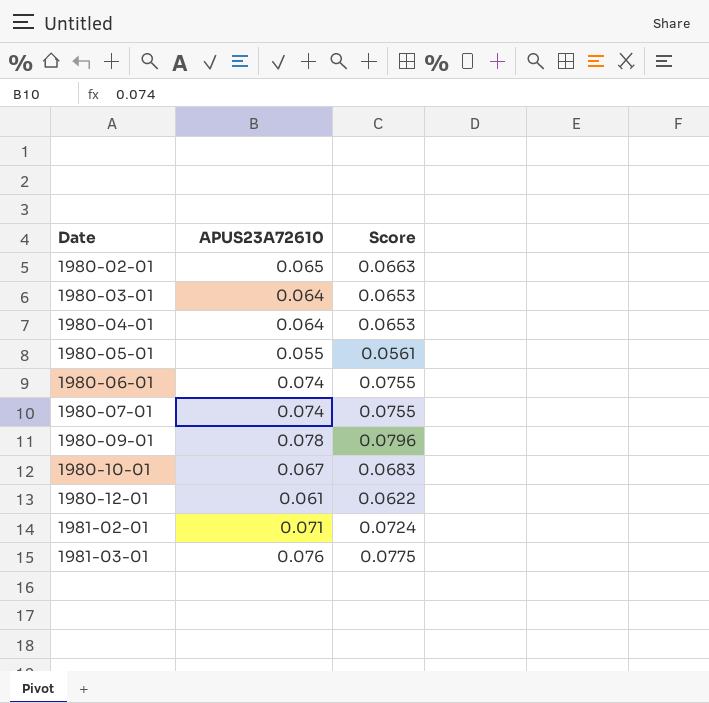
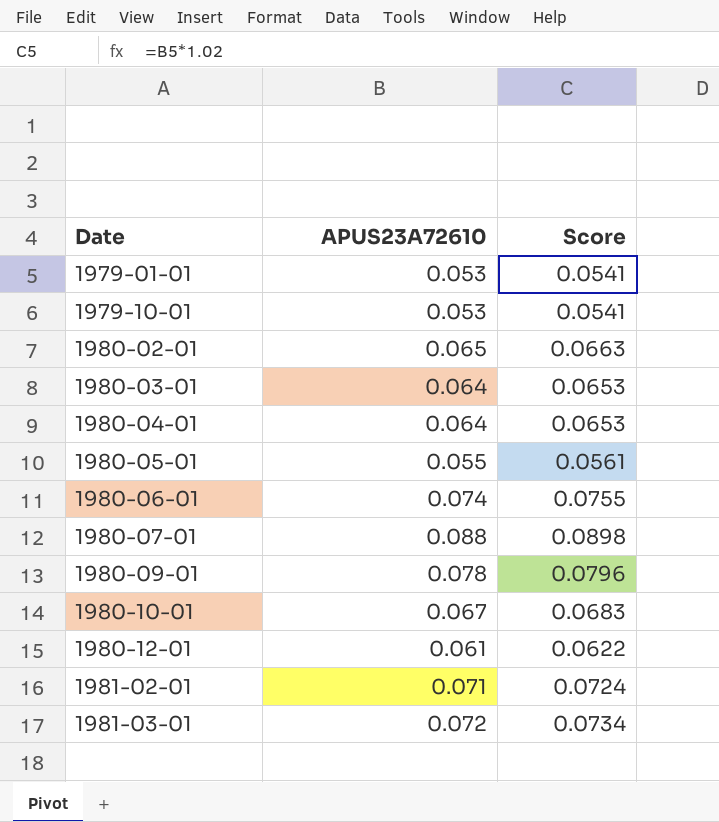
row 1979-01-01: none -> 0.053 | 0.0541
row 1979-10-01: none -> 0.053 | 0.0541
1980-07-01 | APUS23A72610: 0.074 -> 0.088
1980-07-01 | Score: 0.0755 -> 0.0898
1981-03-01 | APUS23A72610: 0.076 -> 0.072
1981-03-01 | Score: 0.0775 -> 0.0734

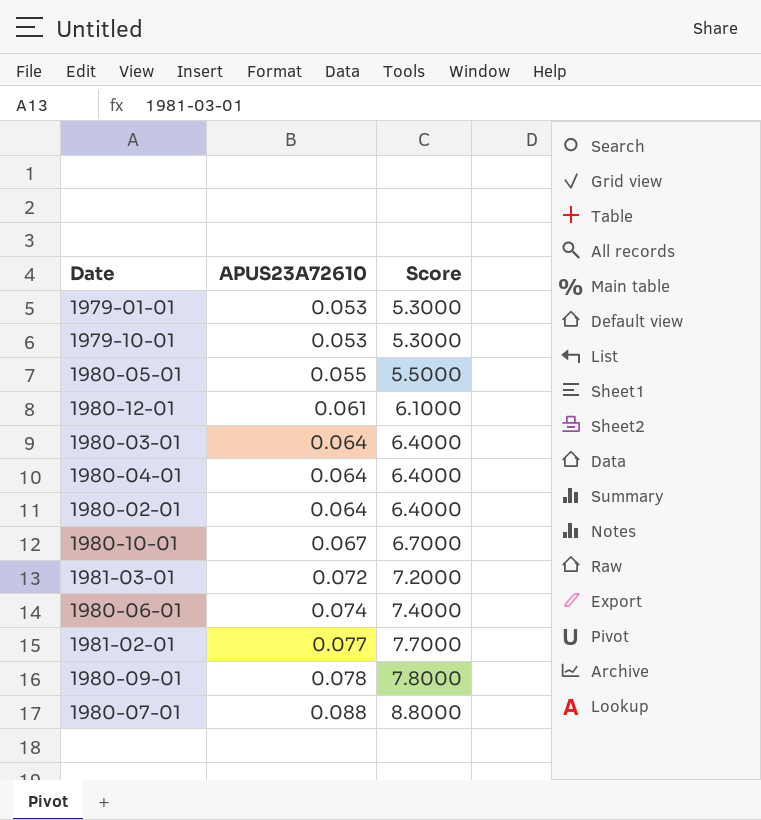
row order: Date ascending -> APUS23A72610 ascending
column Score | formula: [APUS23A72610] * 1.02 -> [APUS23A72610] * 100
1980-02-01 | APUS23A72610: 0.065 -> 0.064
1981-02-01 | APUS23A72610: 0.071 -> 0.077

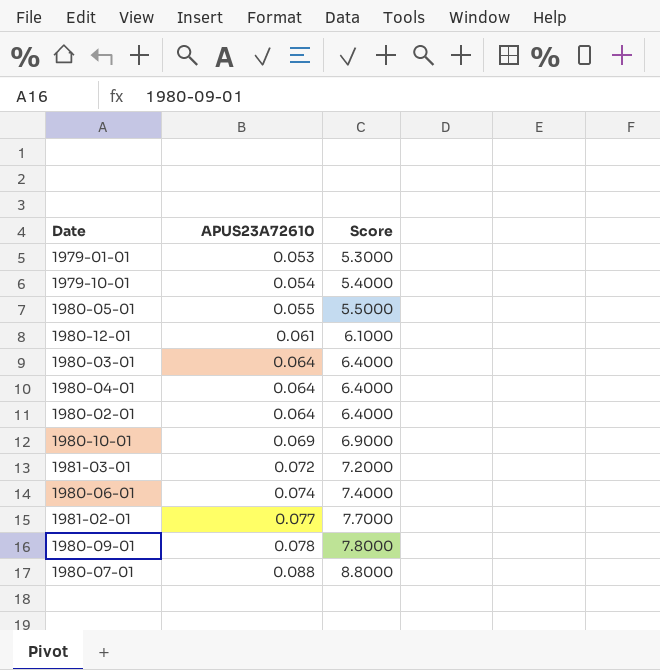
1979-10-01 | APUS23A72610: 0.053 -> 0.054
1979-10-01 | Score: 5.3000 -> 5.4000
1980-10-01 | APUS23A72610: 0.067 -> 0.069
1980-10-01 | Score: 6.7000 -> 6.9000

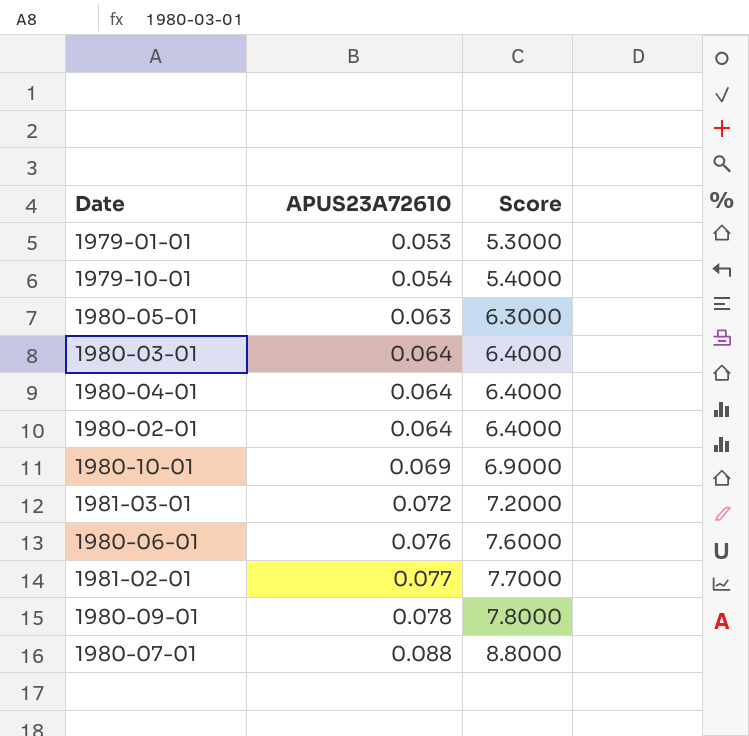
row 1980-12-01: 0.061 | 6.1000 -> none
1980-05-01 | APUS23A72610: 0.055 -> 0.063
1980-05-01 | Score: 5.5000 -> 6.3000
1980-06-01 | APUS23A72610: 0.074 -> 0.076
1980-06-01 | Score: 7.4000 -> 7.6000

